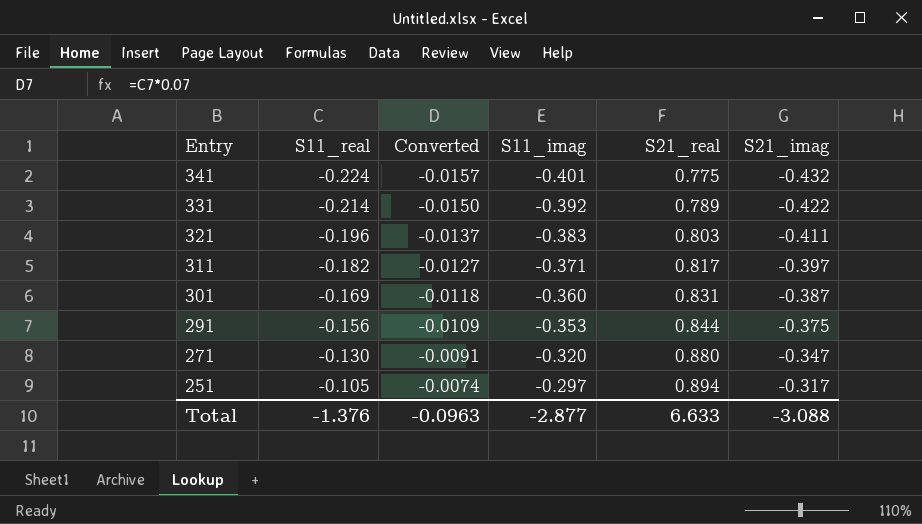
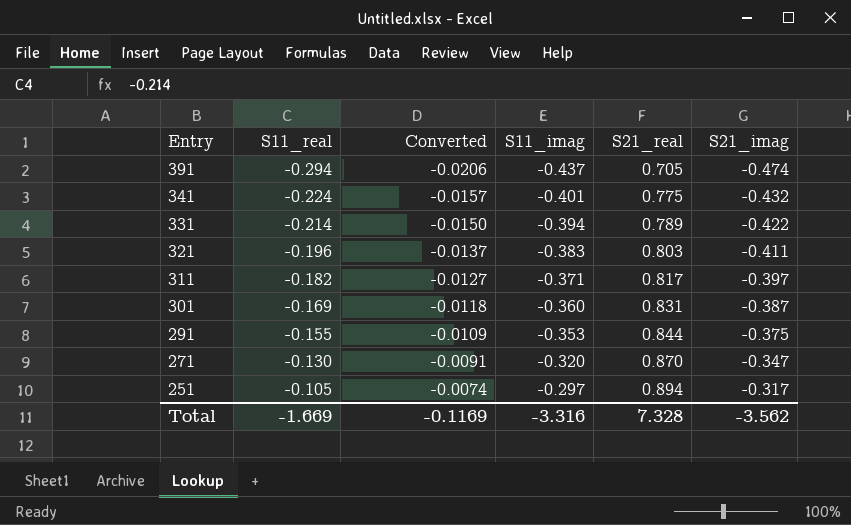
row 391: none -> -0.294 | -0.0206 | -0.437 | 0.705 | -0.474
331 | S11_imag: -0.392 -> -0.394
291 | S11_real: -0.156 -> -0.155
271 | S21_real: 0.880 -> 0.870
Total | S11_real: -1.376 -> -1.669
Total | Converted: -0.0963 -> -0.1169
Total | S11_imag: -2.877 -> -3.316
Total | S21_real: 6.633 -> 7.328
Total | S21_imag: -3.088 -> -3.562

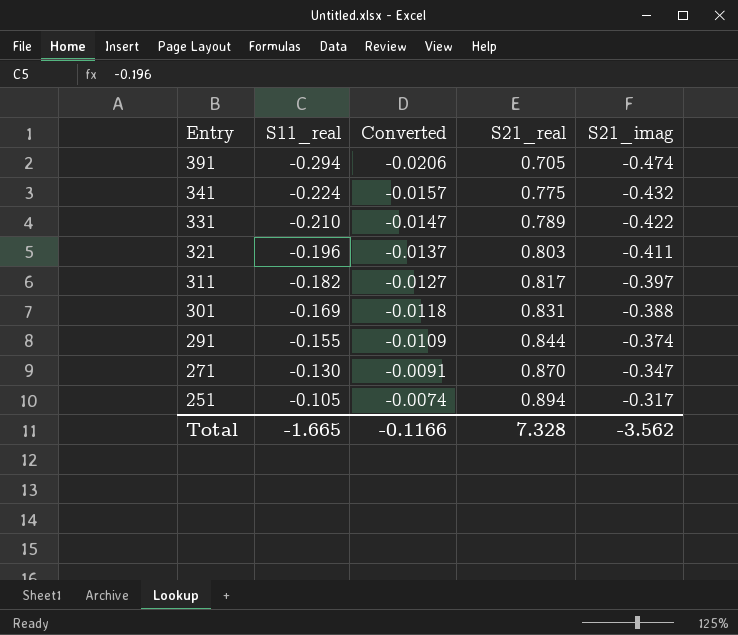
column S11_imag | position: 4 -> none
331 | S11_real: -0.214 -> -0.210
331 | Converted: -0.0150 -> -0.0147
301 | S21_imag: -0.387 -> -0.388
291 | S21_imag: -0.375 -> -0.374
Total | S11_real: -1.669 -> -1.665
Total | Converted: -0.1169 -> -0.1166

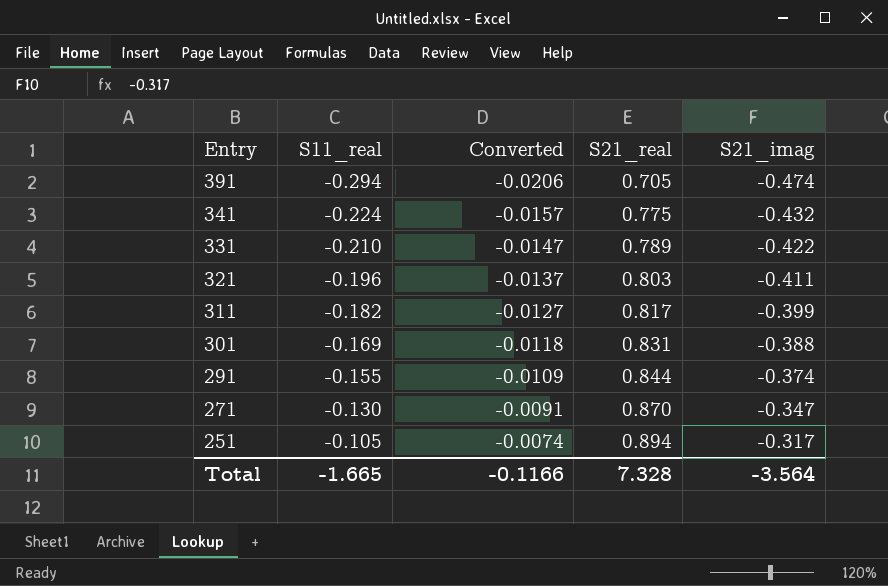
311 | S21_imag: -0.397 -> -0.399
Total | S21_imag: -3.562 -> -3.564

